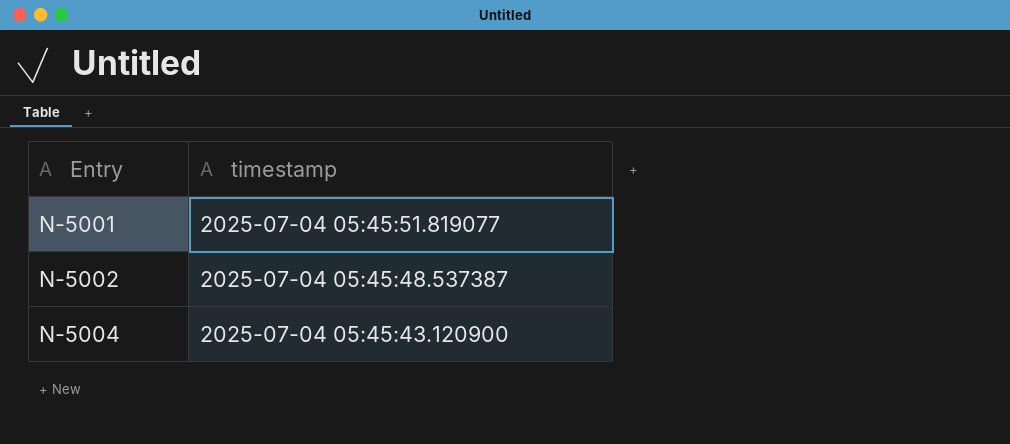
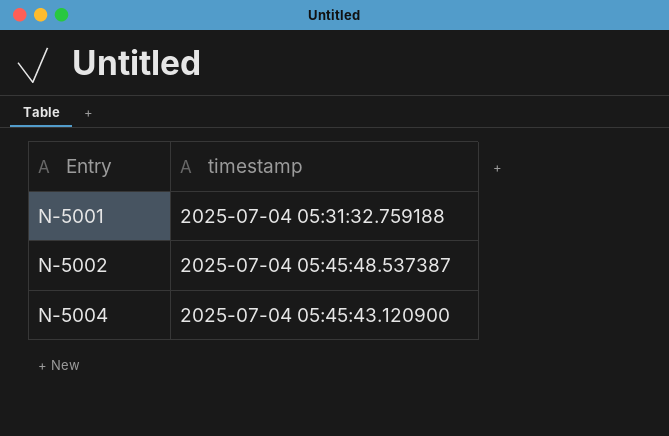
N-5001 | timestamp: 2025-07-04 05:45:51.819077 -> 2025-07-04 05:31:32.759188

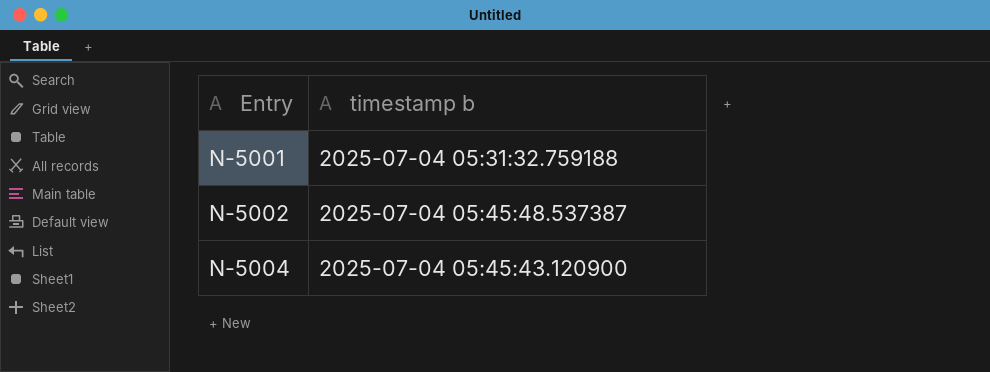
column name: timestamp -> timestamp b

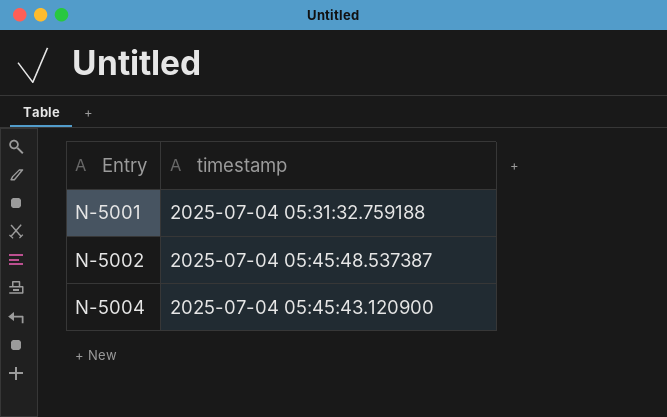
column name: timestamp b -> timestamp

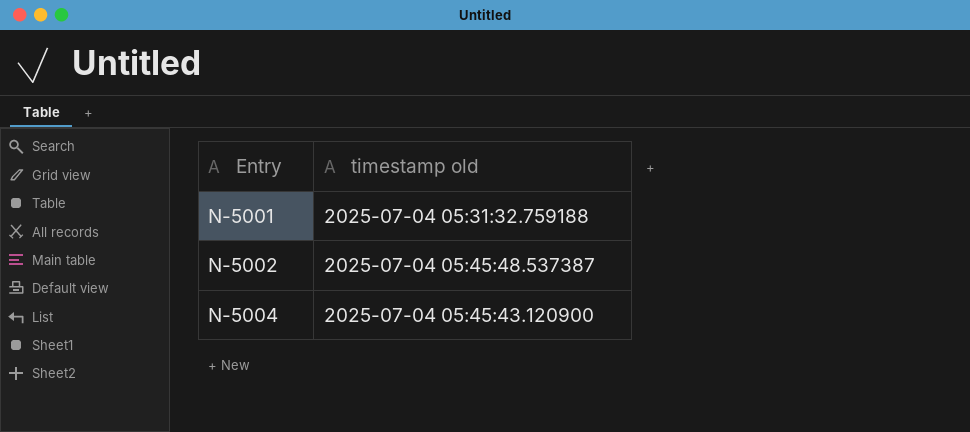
column name: timestamp -> timestamp old

